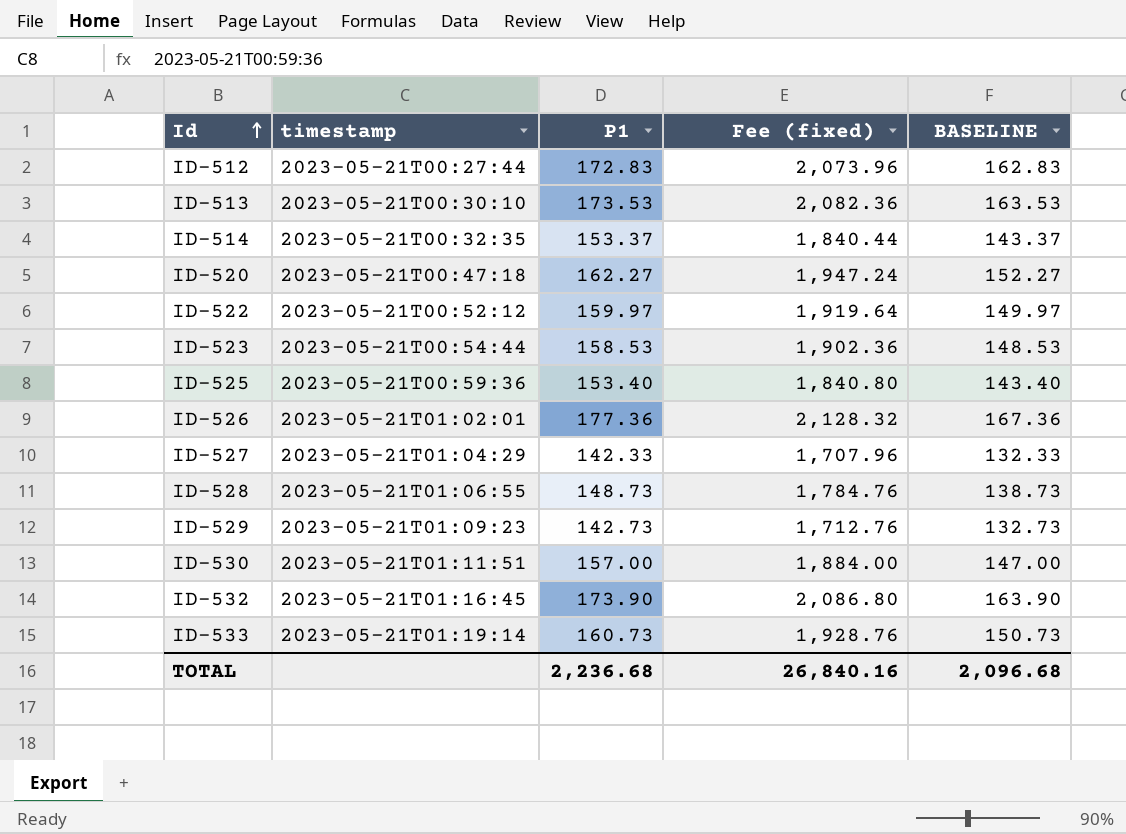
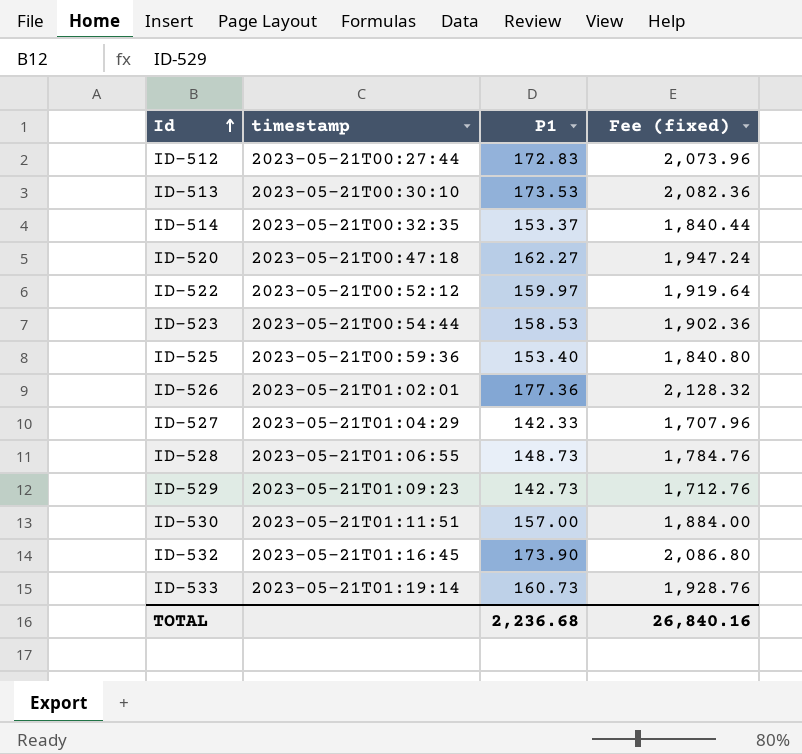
column BASELINE | formula: [P1] - 10 -> none

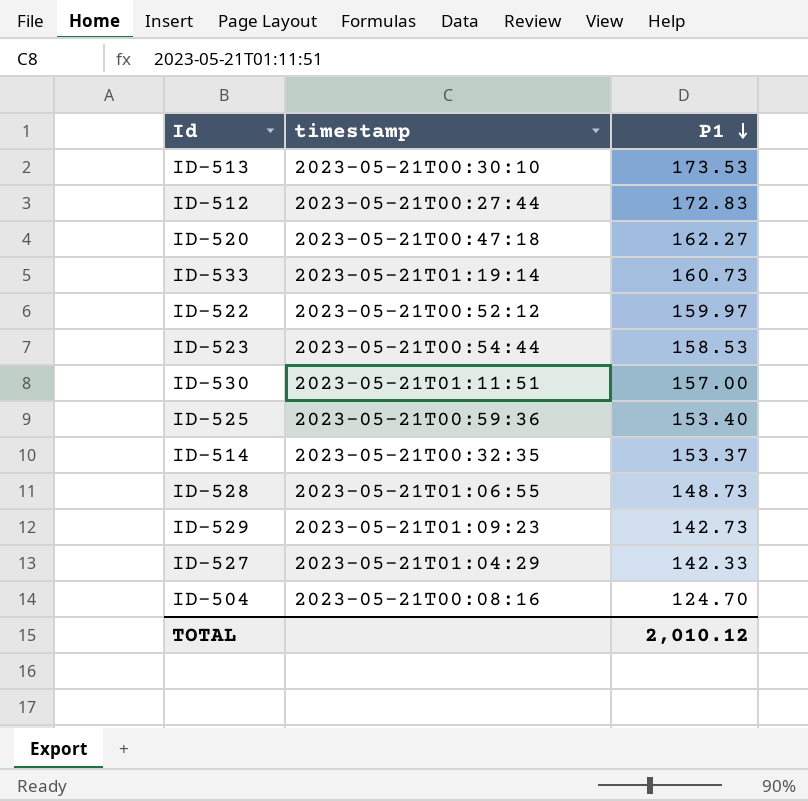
row order: Id ascending -> P1 descending
column Fee (fixed) | formula: [P1] * 12 -> none
row ID-526: 2023-05-21T01:02:01 | 177.36 | 2,128.32 -> none
row ID-532: 2023-05-21T01:16:45 | 173.90 | 2,086.80 -> none
row ID-504: none -> 2023-05-21T00:08:16 | 124.70
TOTAL | P1: 2,236.68 -> 2,010.12

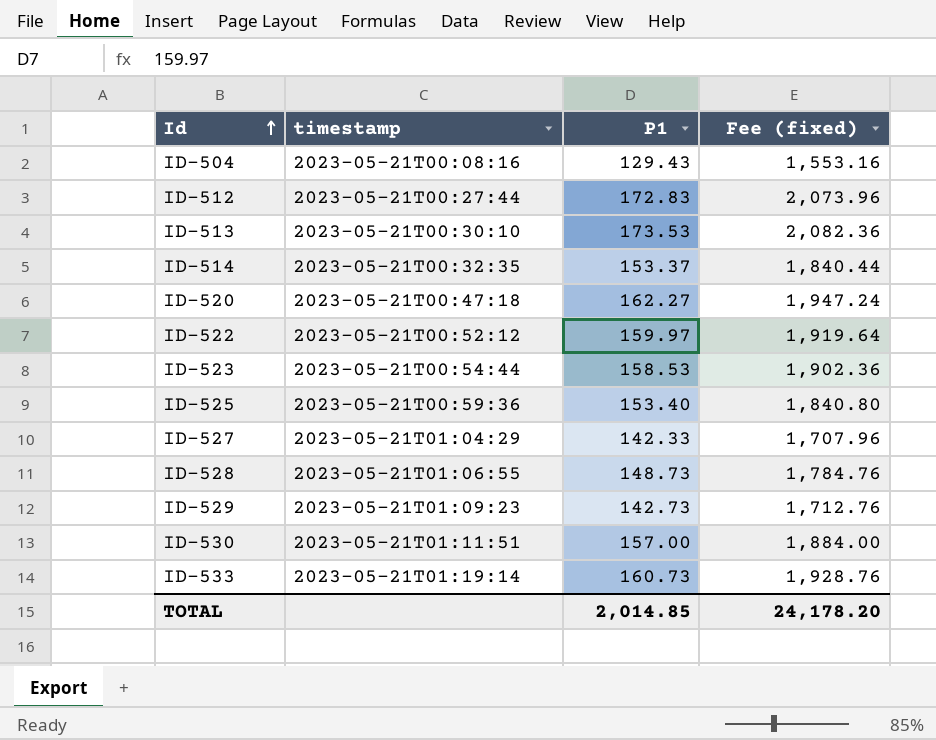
row order: P1 descending -> Id ascending
column Fee (fixed) | formula: none -> [P1] * 12
ID-504 | P1: 124.70 -> 129.43
TOTAL | P1: 2,010.12 -> 2,014.85

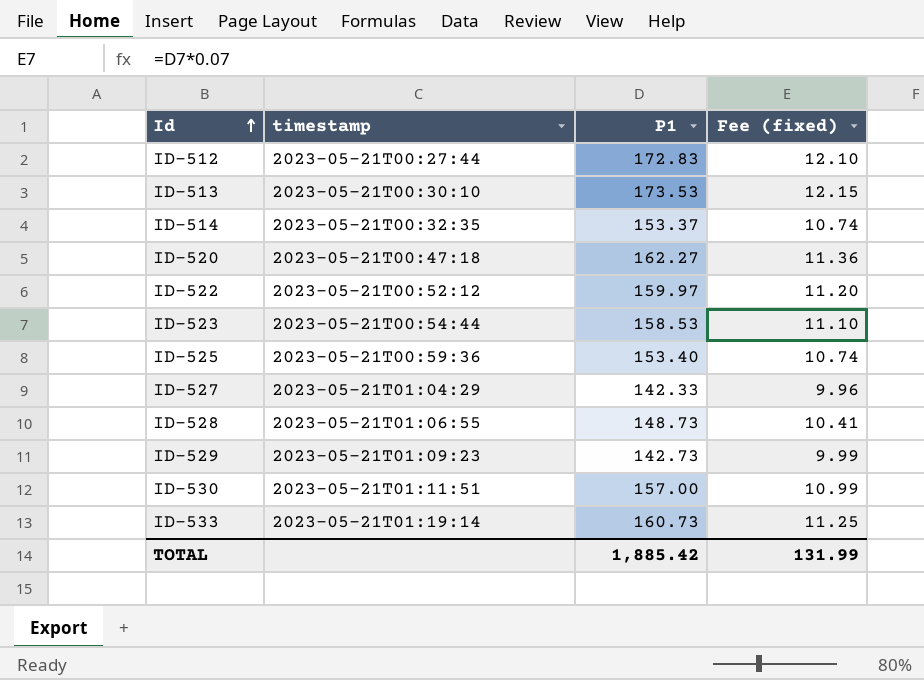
column Fee (fixed) | formula: [P1] * 12 -> [P1] * 0.07
row ID-504: 2023-05-21T00:08:16 | 129.43 | 1,553.16 -> none
TOTAL | P1: 2,014.85 -> 1,885.42
TOTAL | Fee (fixed): 24,178.20 -> 131.99

